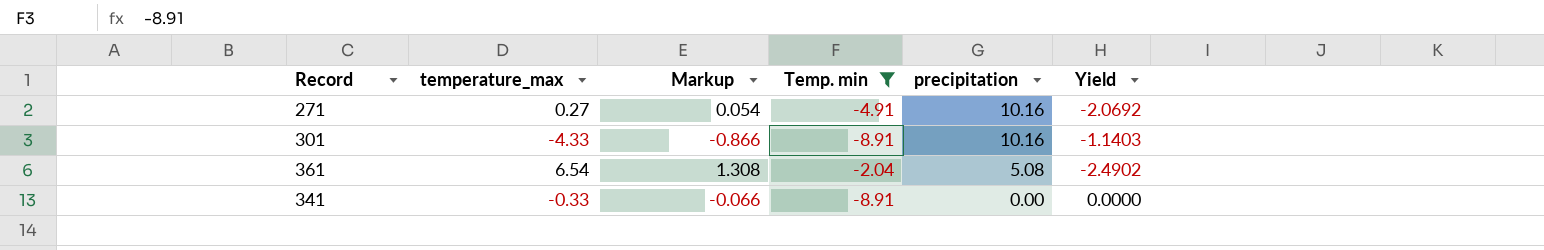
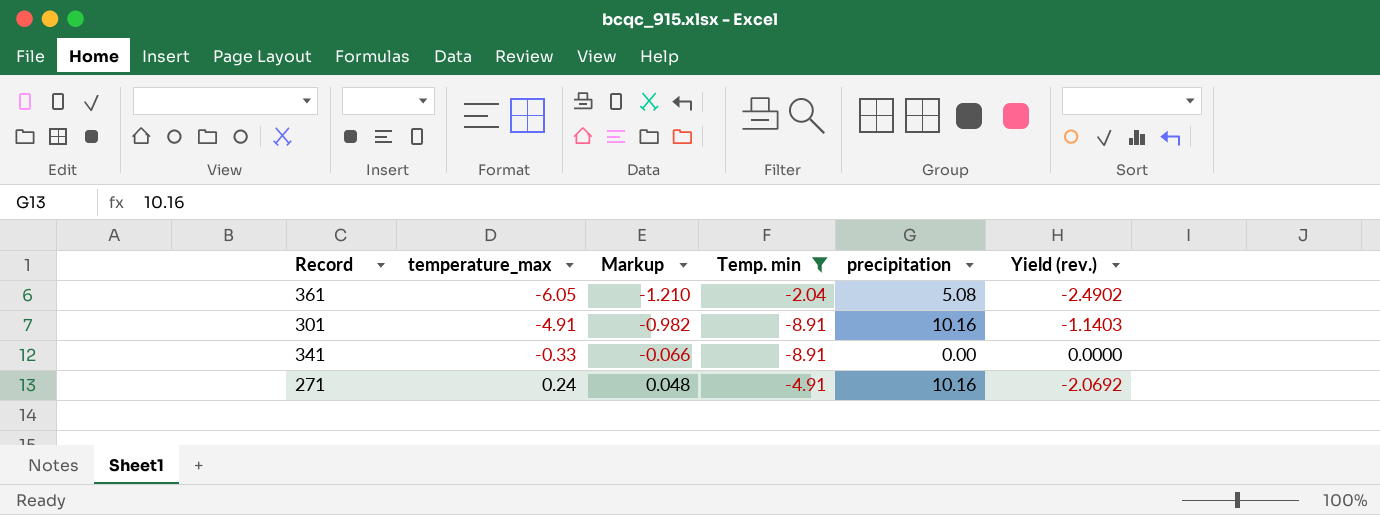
row order: precipitation descending -> temperature_max ascending
column name: Yield -> Yield (rev.)
361 | temperature_max: 6.54 -> -6.05
361 | Markup: 1.308 -> -1.210
301 | temperature_max: -4.33 -> -4.91
301 | Markup: -0.866 -> -0.982
271 | temperature_max: 0.27 -> 0.24
271 | Markup: 0.054 -> 0.048

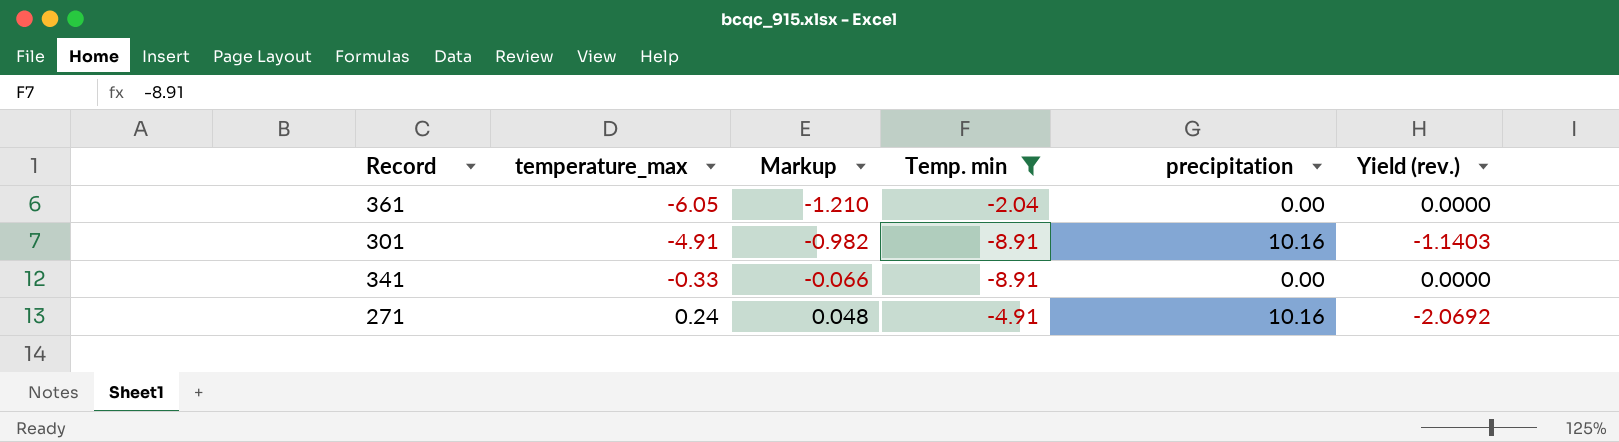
361 | precipitation: 5.08 -> 0.00
361 | Yield (rev.): -2.4902 -> 0.0000

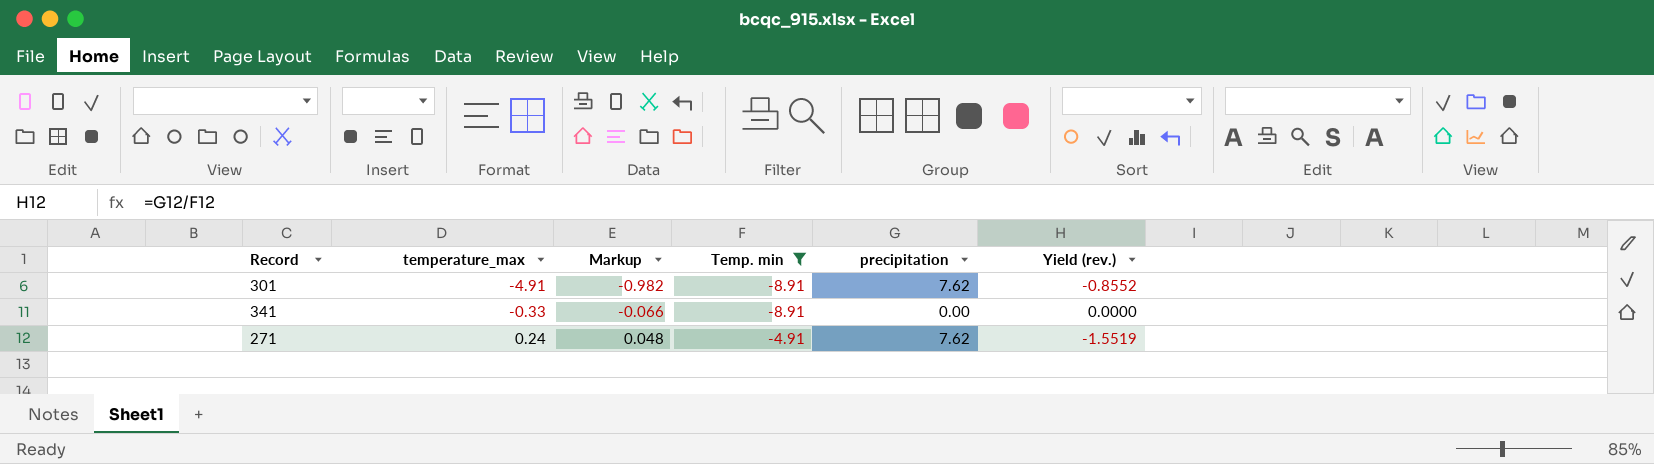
row 361: -6.05 | -1.210 | -2.04 | 0.00 | 0.0000 -> none
301 | precipitation: 10.16 -> 7.62
301 | Yield (rev.): -1.1403 -> -0.8552
271 | precipitation: 10.16 -> 7.62
271 | Yield (rev.): -2.0692 -> -1.5519

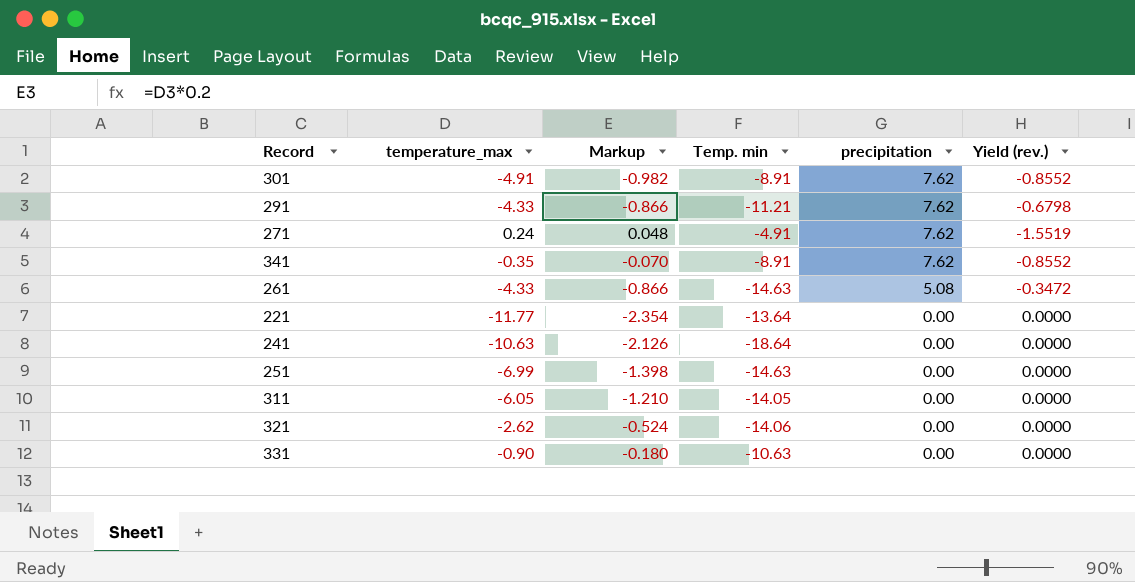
filter: Temp. min >= -8.91 -> none
row order: temperature_max ascending -> precipitation descending
341 | temperature_max: -0.33 -> -0.35
341 | Markup: -0.066 -> -0.070
341 | precipitation: 0.00 -> 7.62
341 | Yield (rev.): 0.0000 -> -0.8552

